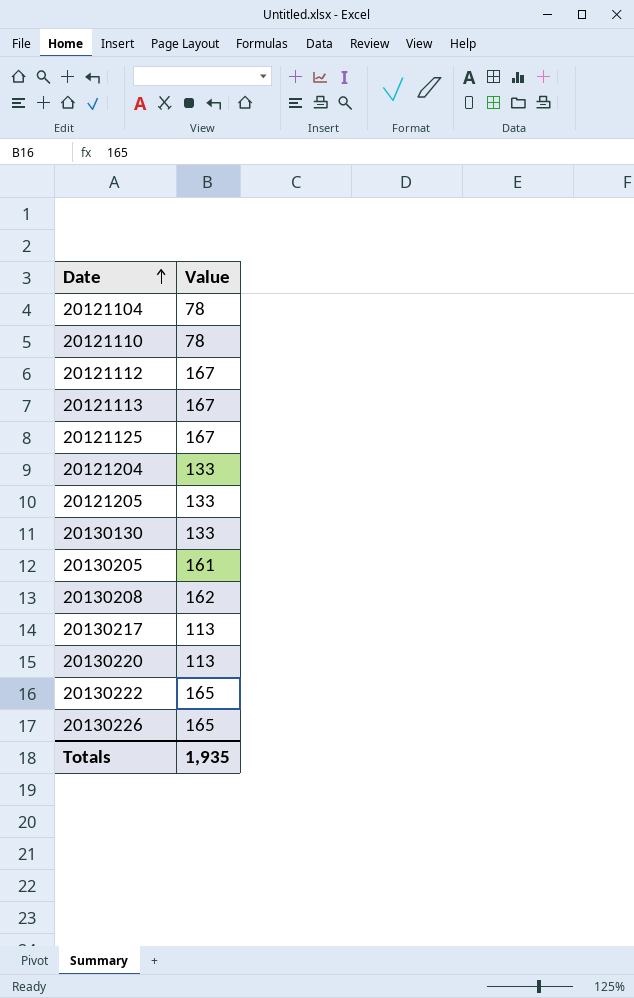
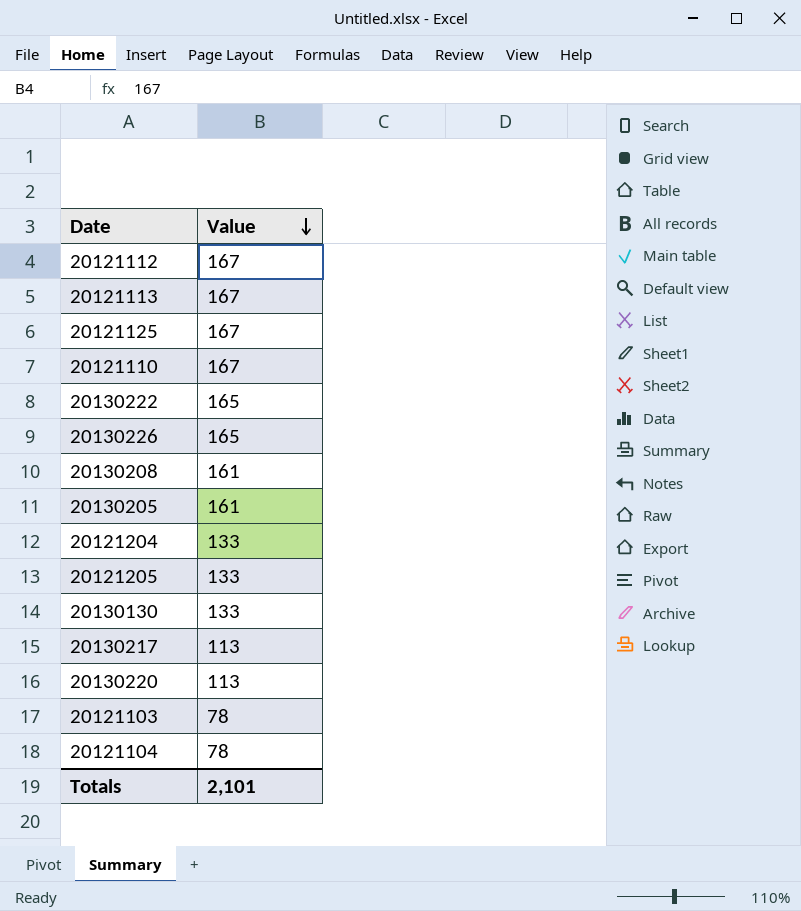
row order: Date ascending -> Value descending
20121110 | Value: 78 -> 167
20130208 | Value: 162 -> 161
row 20121103: none -> 78
Totals | Value: 1,935 -> 2,101

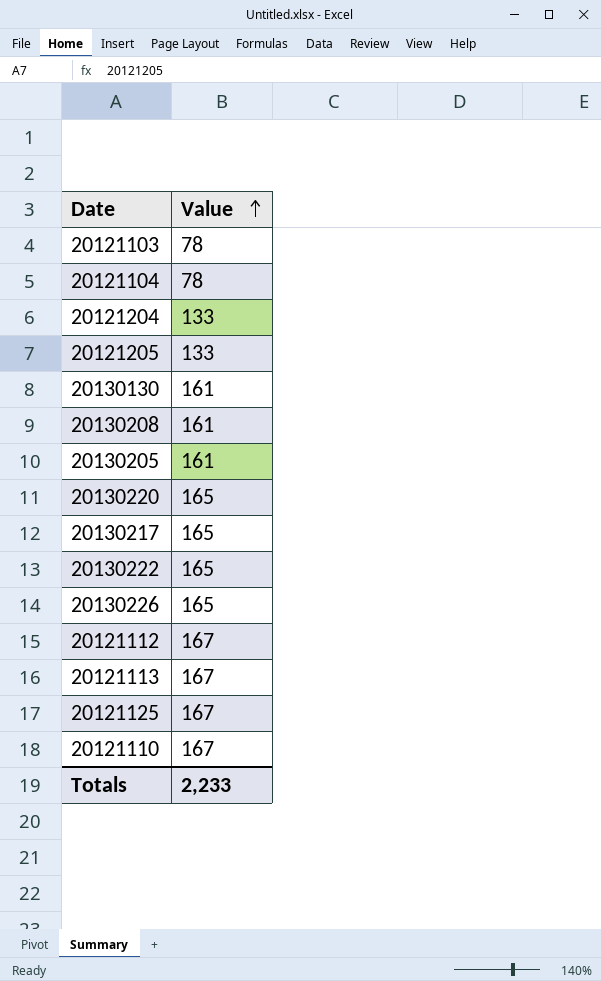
row order: Value descending -> Value ascending
20130130 | Value: 133 -> 161
20130220 | Value: 113 -> 165
20130217 | Value: 113 -> 165
Totals | Value: 2,101 -> 2,233

